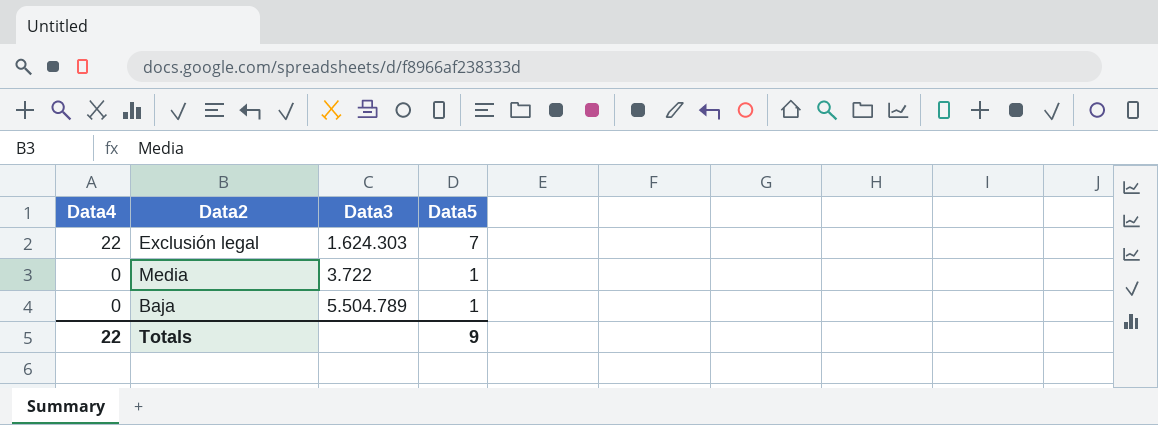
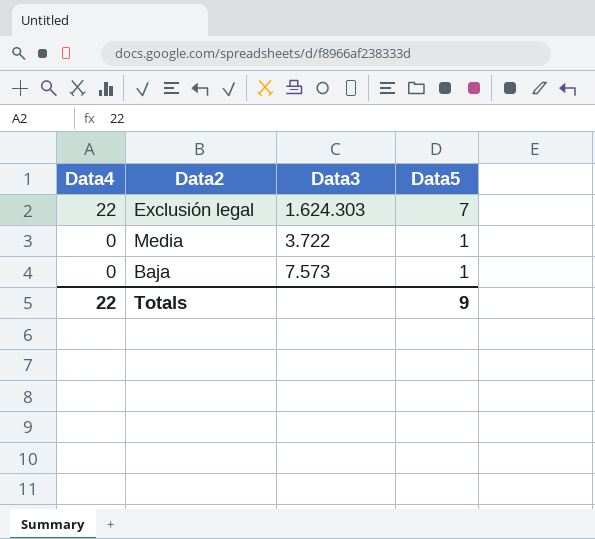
Baja | Data3: 5.504.789 -> 7.573

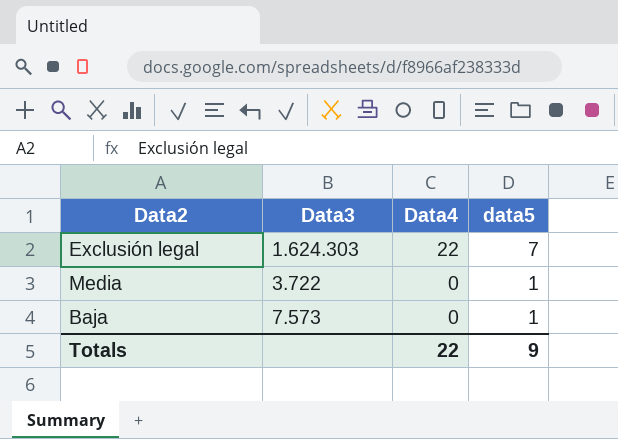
column Data4 | position: 1 -> 3
column name: Data5 -> data5

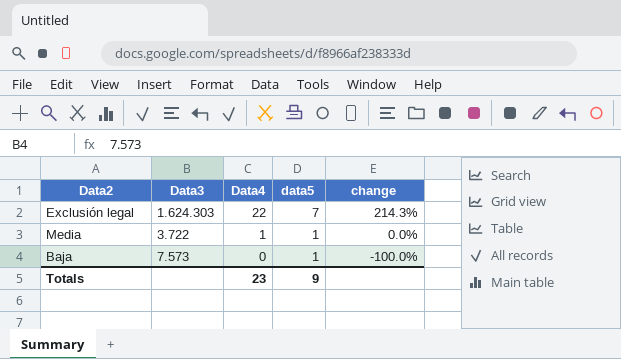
column change | formula: none -> ([Data4] - [data5]) / [data5]
Media | Data4: 0 -> 1
Totals | Data4: 22 -> 23

